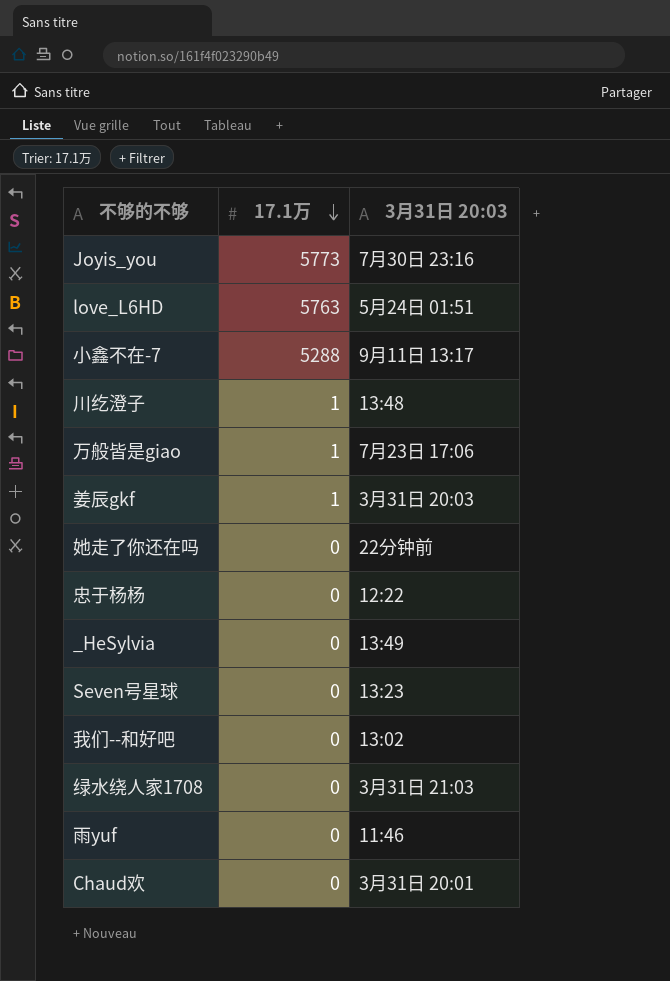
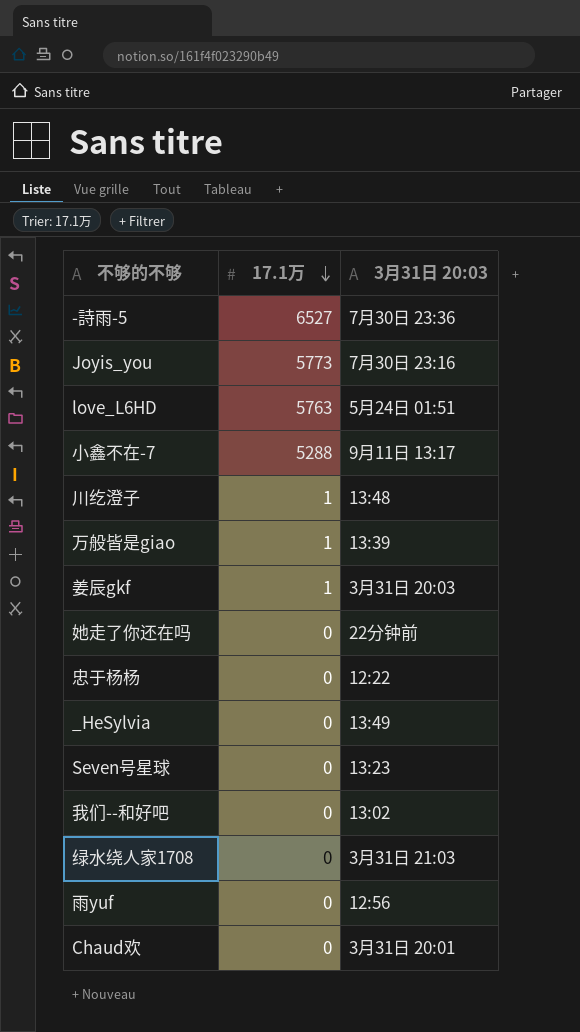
row -詩雨-5: none -> 6527 | 7月30日 23:36
万般皆是giao | 3月31日 20:03: 7月23日 17:06 -> 13:39
雨yuf | 3月31日 20:03: 11:46 -> 12:56

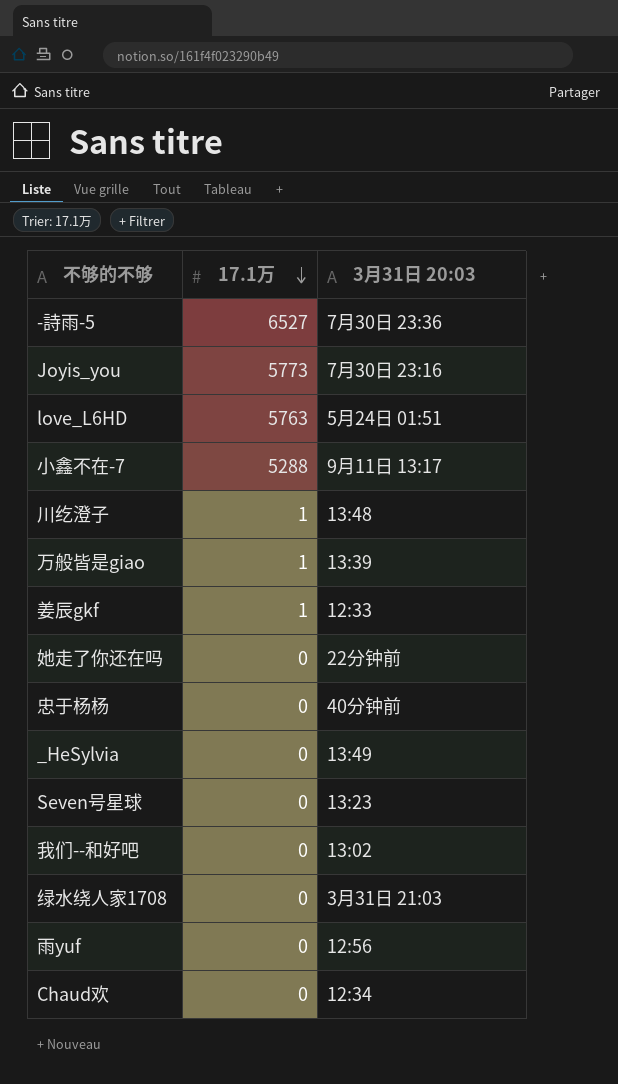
姜辰gkf | 3月31日 20:03: 3月31日 20:03 -> 12:33
忠于杨杨 | 3月31日 20:03: 12:22 -> 40分钟前
Chaud欢 | 3月31日 20:03: 3月31日 20:01 -> 12:34

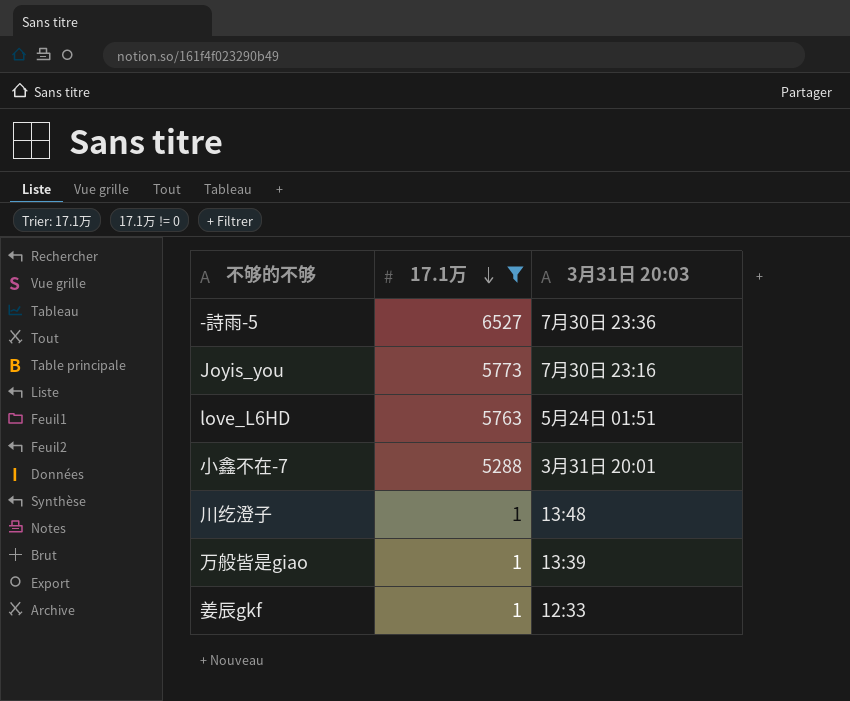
filter: none -> 17.1万 != 0
小鑫不在-7 | 3月31日 20:03: 9月11日 13:17 -> 3月31日 20:01

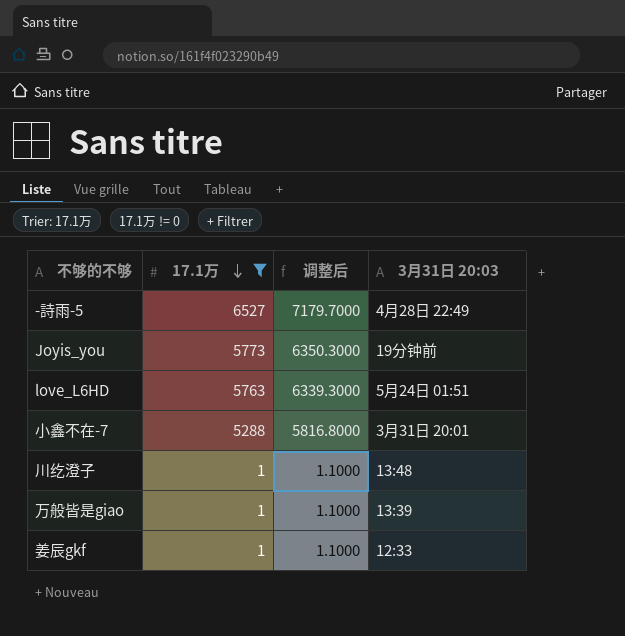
column 调整后 | formula: none -> [17.1万] * 1.1
-詩雨-5 | 3月31日 20:03: 7月30日 23:36 -> 4月28日 22:49
Joyis_you | 3月31日 20:03: 7月30日 23:16 -> 19分钟前

